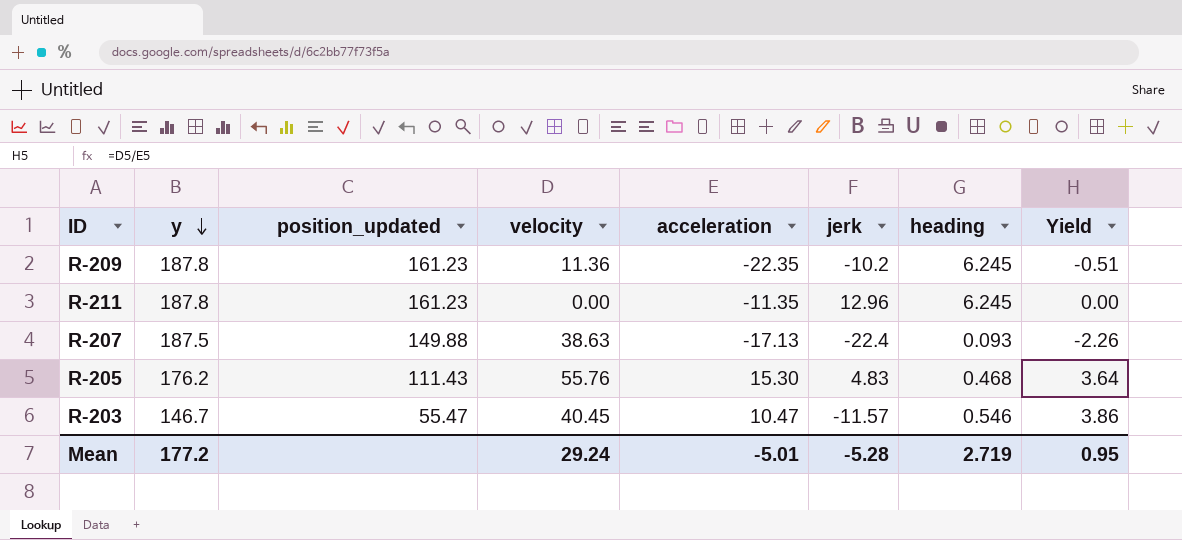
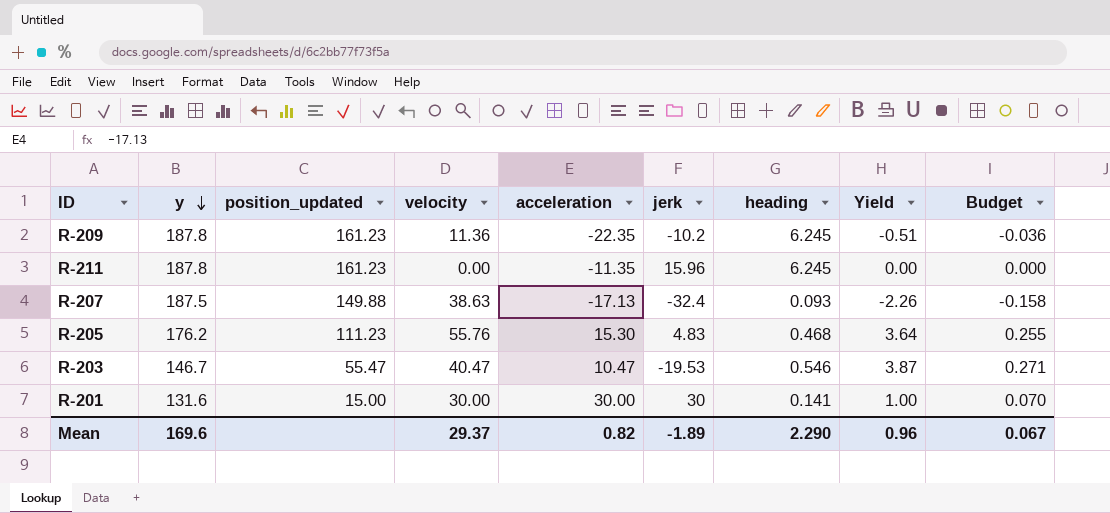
column Budget | formula: none -> [Yield] * 0.07
R-211 | jerk: 12.96 -> 15.96
R-207 | jerk: -22.4 -> -32.4
R-205 | position_updated: 111.43 -> 111.23
R-203 | velocity: 40.45 -> 40.47
R-203 | jerk: -11.57 -> -19.53
R-203 | Yield: 3.86 -> 3.87
row R-201: none -> 131.6 | 15.00 | 30.00 | 30.00 | 30 | 0.141 | 1.00 | 0.070
Mean | y: 177.2 -> 169.6
Mean | velocity: 29.24 -> 29.37
Mean | acceleration: -5.01 -> 0.82
Mean | jerk: -5.28 -> -1.89
Mean | heading: 2.719 -> 2.290
Mean | Yield: 0.95 -> 0.96

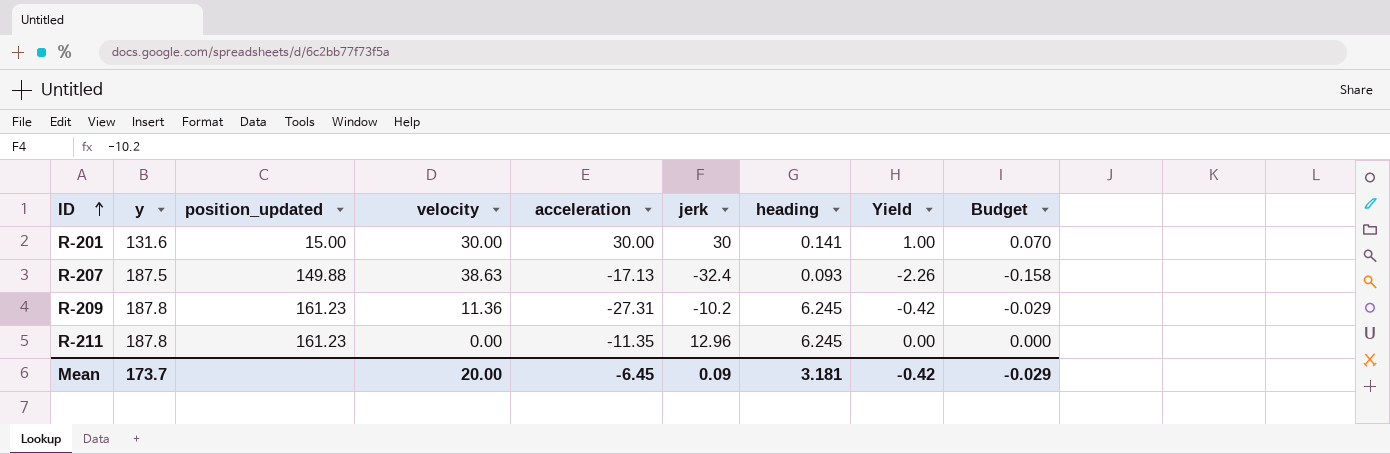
row order: y descending -> ID ascending
row R-205: 176.2 | 111.23 | 55.76 | 15.30 | 4.83 | 0.468 | 3.64 | 0.255 -> none
row R-203: 146.7 | 55.47 | 40.47 | 10.47 | -19.53 | 0.546 | 3.87 | 0.271 -> none
R-209 | acceleration: -22.35 -> -27.31
R-209 | Yield: -0.51 -> -0.42
R-209 | Budget: -0.036 -> -0.029
R-211 | jerk: 15.96 -> 12.96
Mean | y: 169.6 -> 173.7
Mean | velocity: 29.37 -> 20.00
Mean | acceleration: 0.82 -> -6.45
Mean | jerk: -1.89 -> 0.09
Mean | heading: 2.290 -> 3.181
Mean | Yield: 0.96 -> -0.42
Mean | Budget: 0.067 -> -0.029

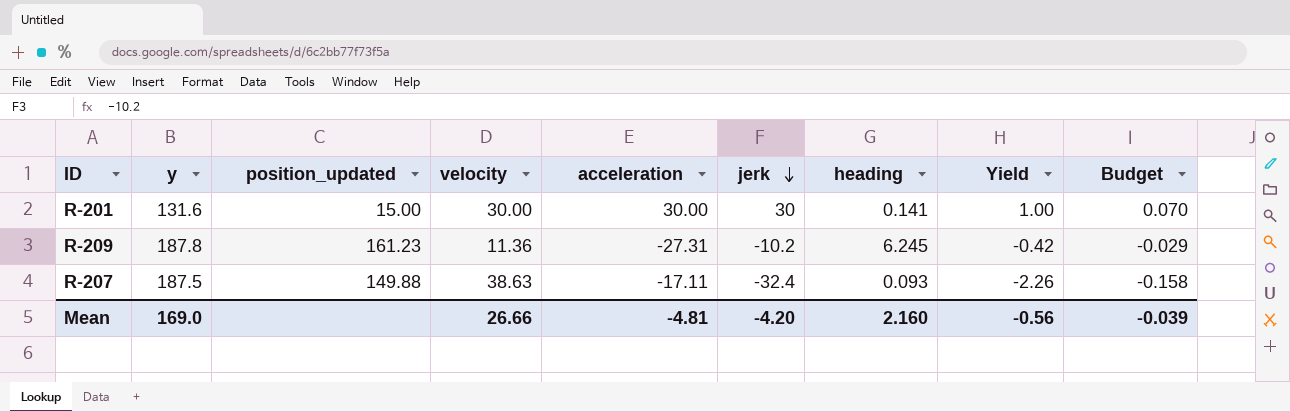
row order: ID ascending -> jerk descending
row R-211: 187.8 | 161.23 | 0.00 | -11.35 | 12.96 | 6.245 | 0.00 | 0.000 -> none
R-207 | acceleration: -17.13 -> -17.11
Mean | y: 173.7 -> 169.0
Mean | velocity: 20.00 -> 26.66
Mean | acceleration: -6.45 -> -4.81
Mean | jerk: 0.09 -> -4.20
Mean | heading: 3.181 -> 2.160
Mean | Yield: -0.42 -> -0.56
Mean | Budget: -0.029 -> -0.039

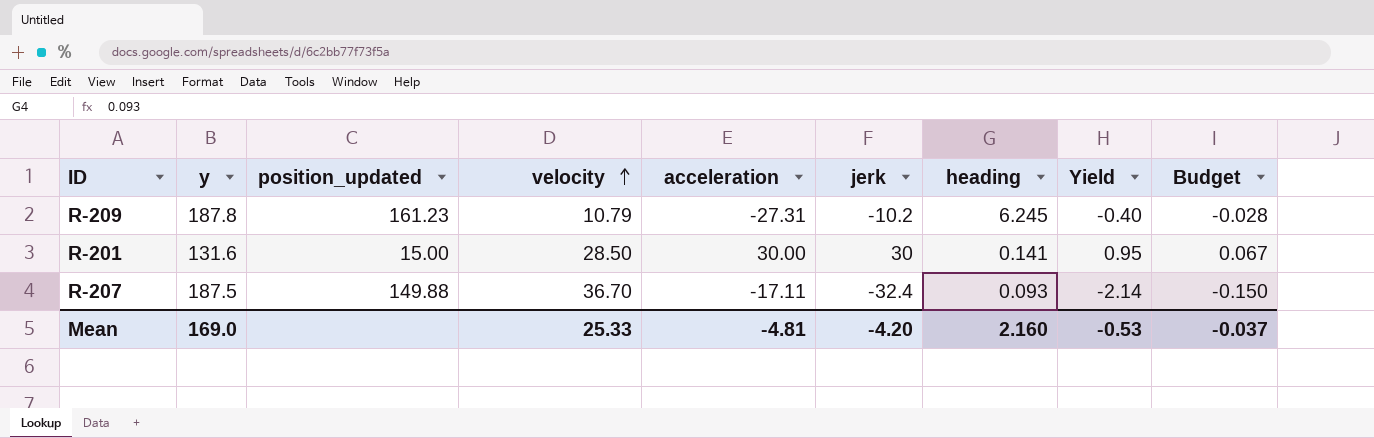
row order: jerk descending -> velocity ascending
R-209 | velocity: 11.36 -> 10.79
R-209 | Yield: -0.42 -> -0.40
R-209 | Budget: -0.029 -> -0.028
R-201 | velocity: 30.00 -> 28.50
R-201 | Yield: 1.00 -> 0.95
R-201 | Budget: 0.070 -> 0.067
R-207 | velocity: 38.63 -> 36.70
R-207 | Yield: -2.26 -> -2.14
R-207 | Budget: -0.158 -> -0.150
Mean | velocity: 26.66 -> 25.33
Mean | Yield: -0.56 -> -0.53
Mean | Budget: -0.039 -> -0.037

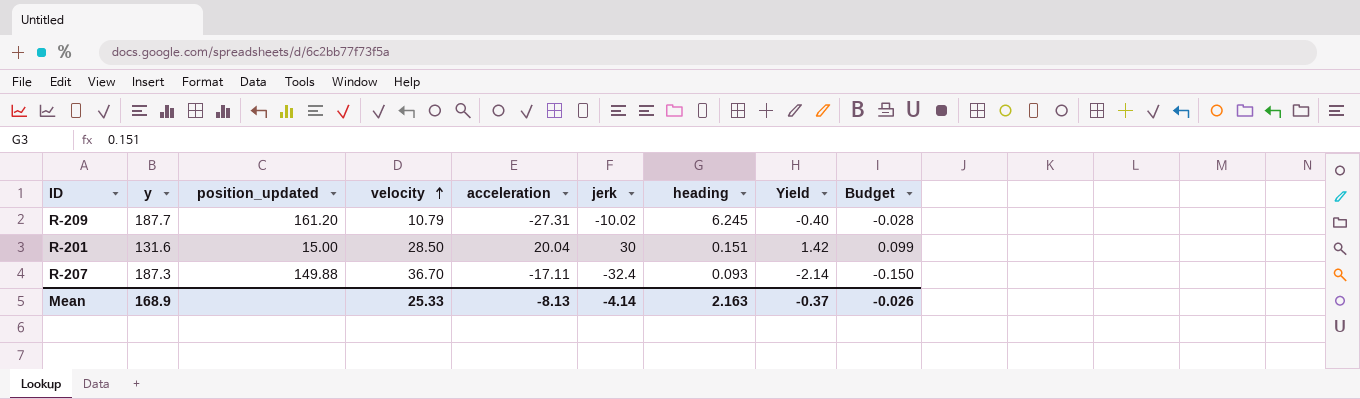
R-209 | y: 187.8 -> 187.7
R-209 | position_updated: 161.23 -> 161.20
R-209 | jerk: -10.2 -> -10.02
R-201 | acceleration: 30.00 -> 20.04
R-201 | heading: 0.141 -> 0.151
R-201 | Yield: 0.95 -> 1.42
R-201 | Budget: 0.067 -> 0.099
R-207 | y: 187.5 -> 187.3
Mean | y: 169.0 -> 168.9
Mean | acceleration: -4.81 -> -8.13
Mean | jerk: -4.20 -> -4.14
Mean | heading: 2.160 -> 2.163
Mean | Yield: -0.53 -> -0.37
Mean | Budget: -0.037 -> -0.026

